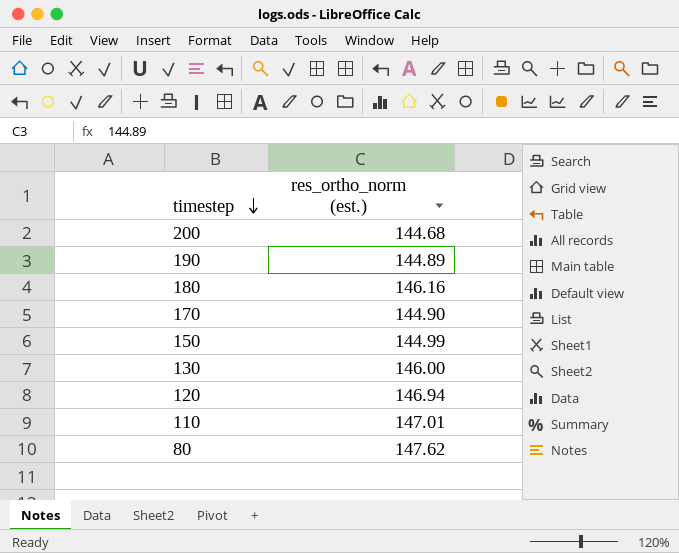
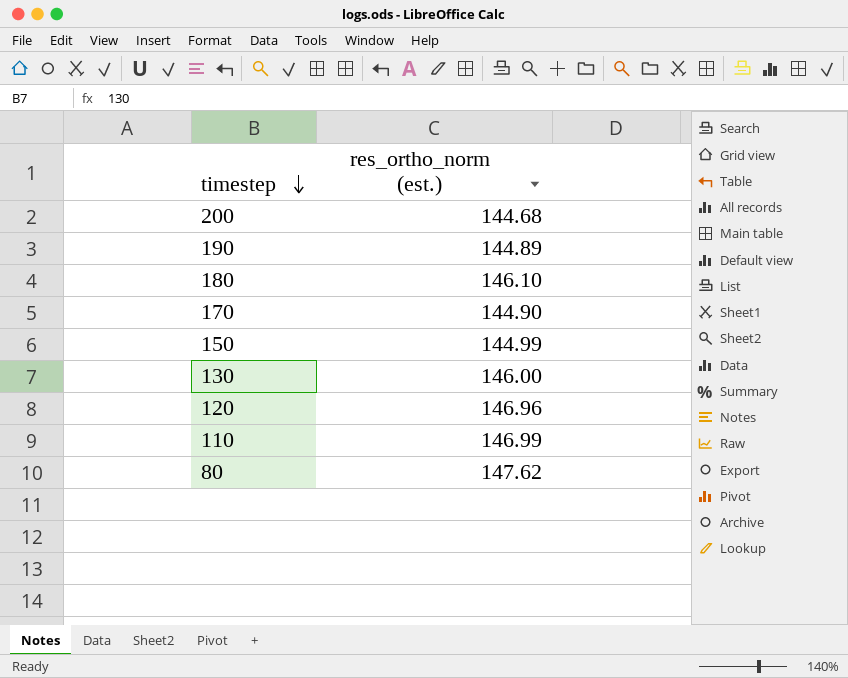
180 | res_ortho_norm (est.): 146.16 -> 146.10
120 | res_ortho_norm (est.): 146.94 -> 146.96
110 | res_ortho_norm (est.): 147.01 -> 146.99

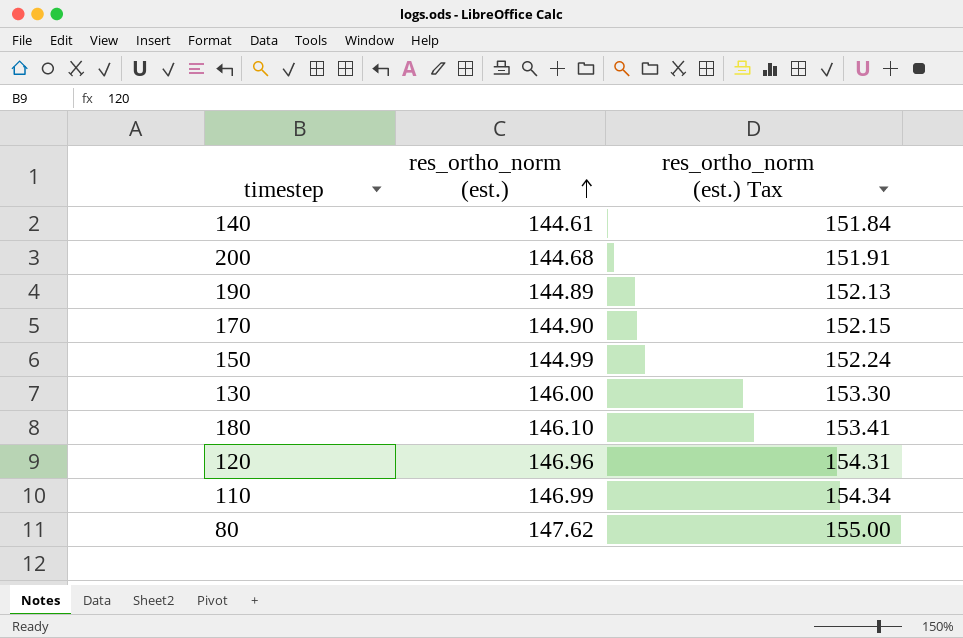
row order: timestep descending -> res_ortho_norm (est.) ascending
column res_ortho_norm (est.) Tax | formula: none -> [res_ortho_norm (est.)] * 1.05
row 140: none -> 144.61 | 151.84

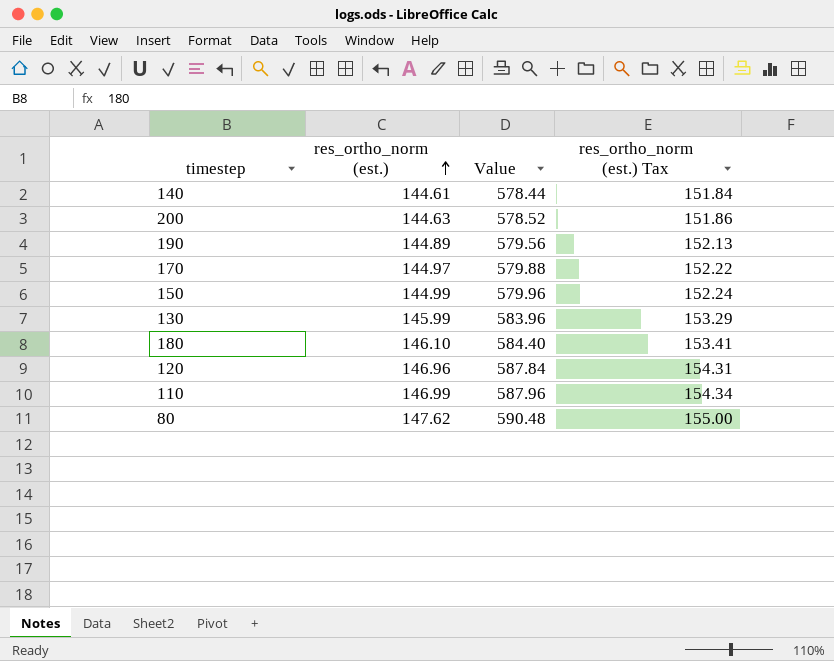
column Value | formula: none -> [res_ortho_norm (est.)] * 4
200 | res_ortho_norm (est.): 144.68 -> 144.63
200 | res_ortho_norm (est.) Tax: 151.91 -> 151.86
170 | res_ortho_norm (est.): 144.90 -> 144.97
170 | res_ortho_norm (est.) Tax: 152.15 -> 152.22
130 | res_ortho_norm (est.): 146.00 -> 145.99
130 | res_ortho_norm (est.) Tax: 153.30 -> 153.29

